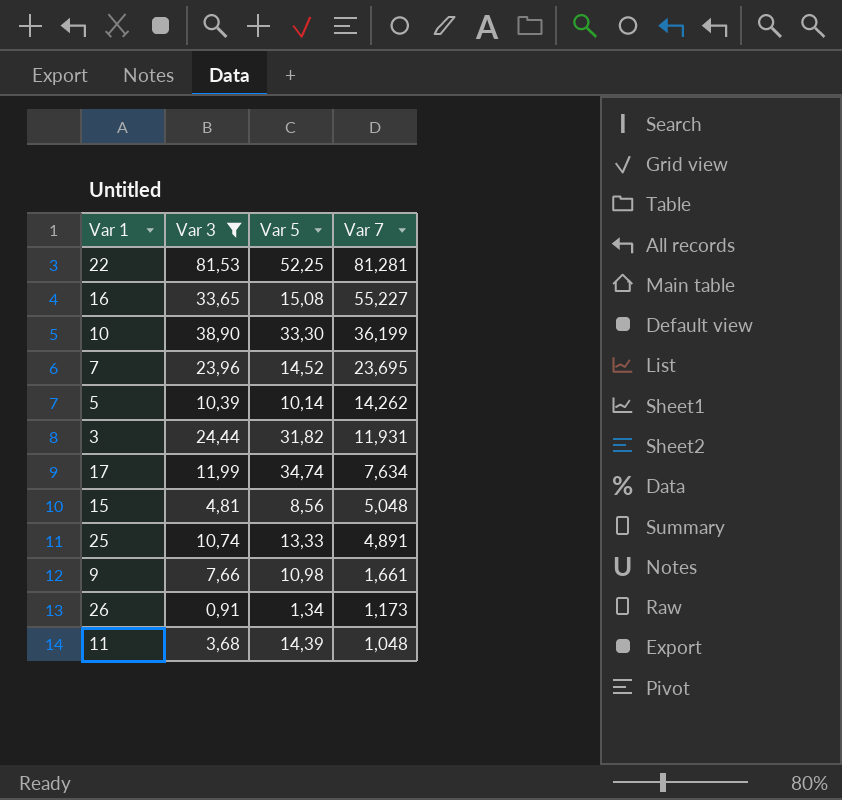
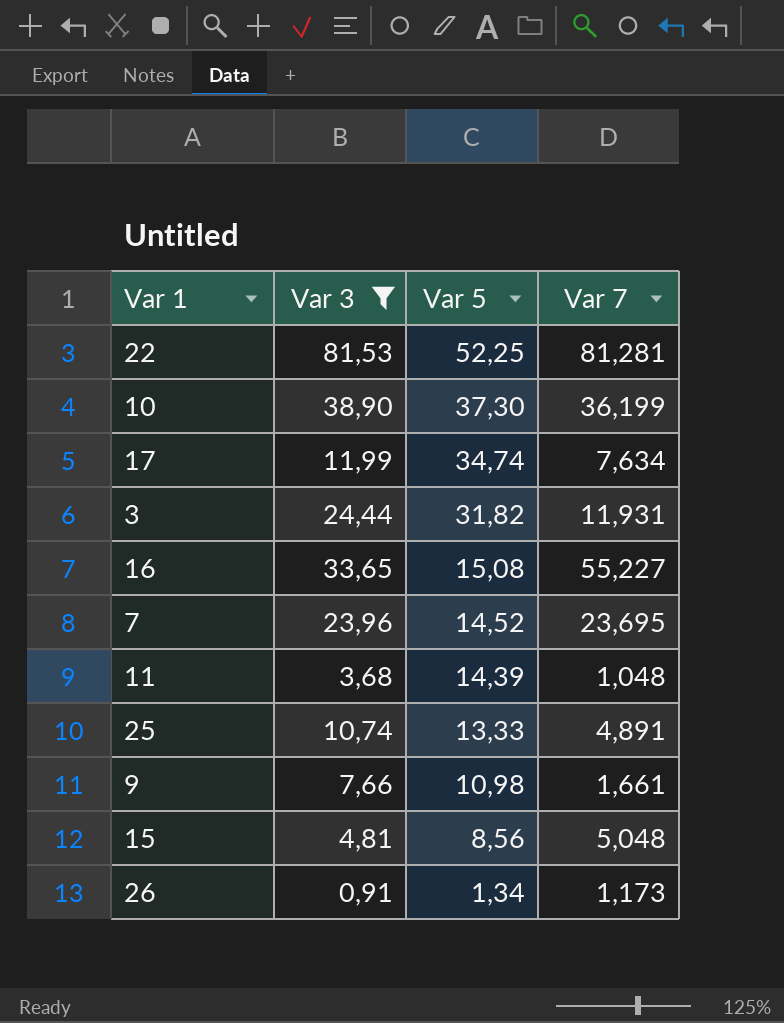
row order: Var 7 descending -> Var 5 descending
row 5: 10,39 | 10,14 | 14,262 -> none
10 | Var 5: 33,30 -> 37,30

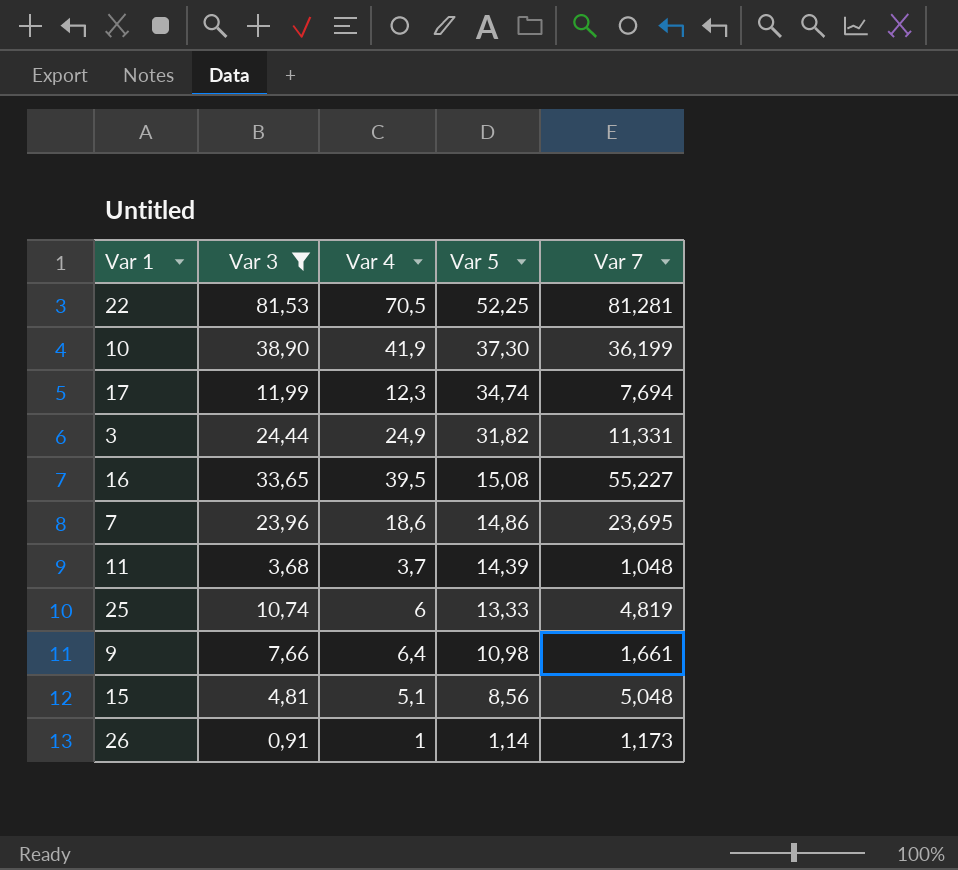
column Var 4 | position: none -> 3
17 | Var 7: 7,634 -> 7,694
3 | Var 7: 11,931 -> 11,331
7 | Var 5: 14,52 -> 14,86
25 | Var 7: 4,891 -> 4,819
26 | Var 5: 1,34 -> 1,14

